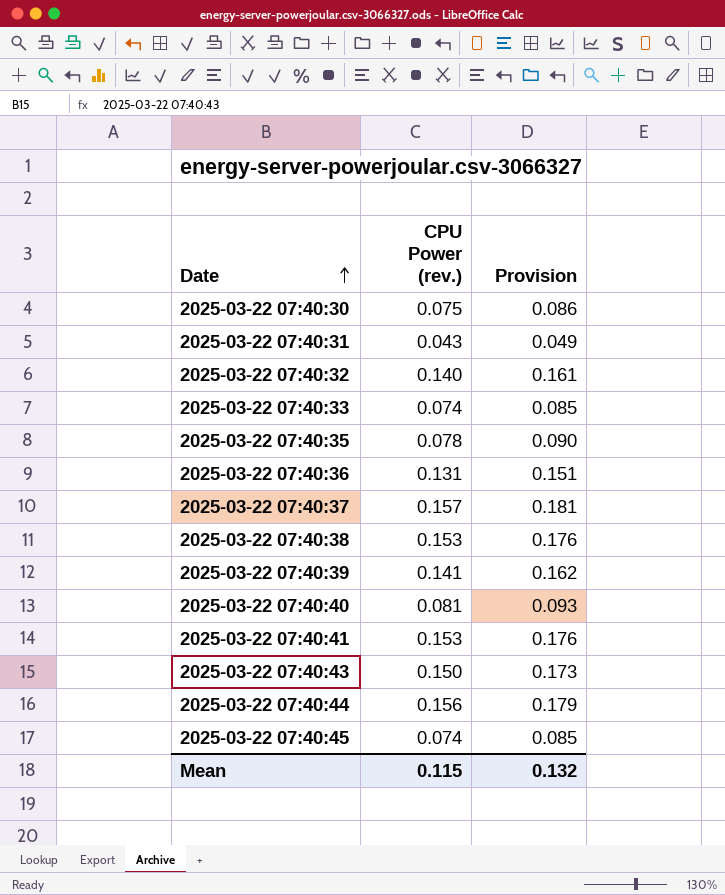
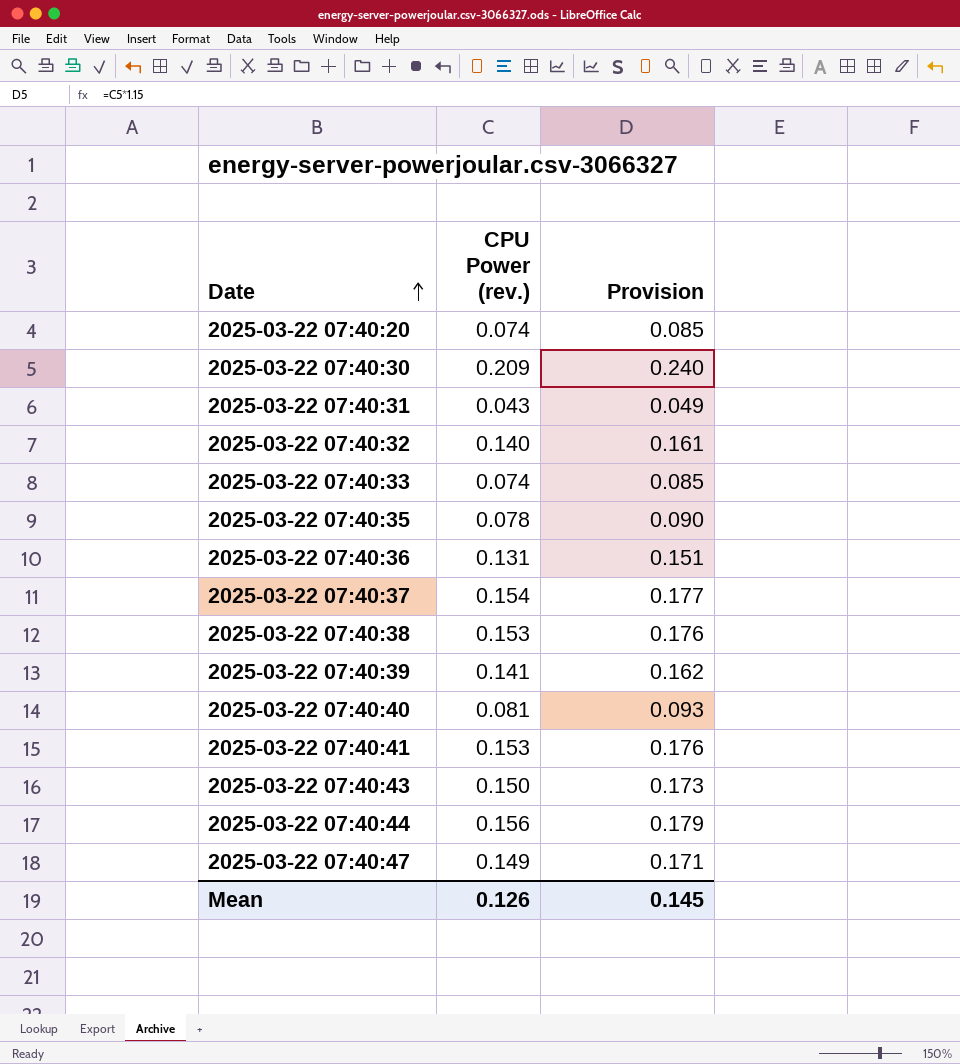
row 2025-03-22 07:40:45: 0.074 | 0.085 -> none
row 2025-03-22 07:40:20: none -> 0.074 | 0.085
2025-03-22 07:40:30 | CPU Power (rev.): 0.075 -> 0.209
2025-03-22 07:40:30 | Provision: 0.086 -> 0.240
2025-03-22 07:40:37 | CPU Power (rev.): 0.157 -> 0.154
2025-03-22 07:40:37 | Provision: 0.181 -> 0.177
row 2025-03-22 07:40:47: none -> 0.149 | 0.171
Mean | CPU Power (rev.): 0.115 -> 0.126
Mean | Provision: 0.132 -> 0.145

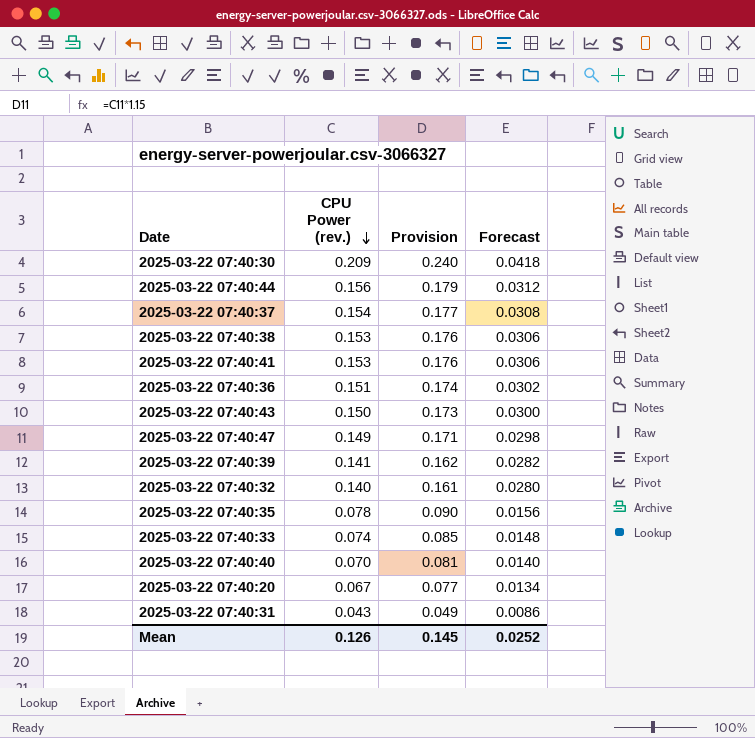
row order: Date ascending -> CPU Power (rev.) descending
column Forecast | formula: none -> [CPU Power (rev.)] * 0.2
2025-03-22 07:40:36 | CPU Power (rev.): 0.131 -> 0.151
2025-03-22 07:40:36 | Provision: 0.151 -> 0.174
2025-03-22 07:40:40 | CPU Power (rev.): 0.081 -> 0.070
2025-03-22 07:40:40 | Provision: 0.093 -> 0.081
2025-03-22 07:40:20 | CPU Power (rev.): 0.074 -> 0.067
2025-03-22 07:40:20 | Provision: 0.085 -> 0.077

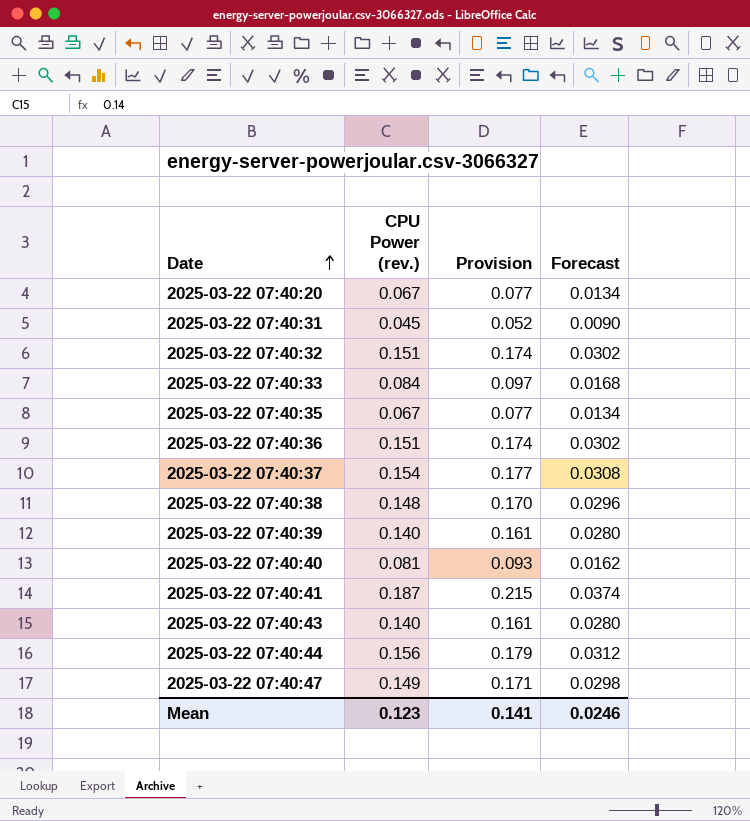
row order: CPU Power (rev.) descending -> Date ascending
row 2025-03-22 07:40:30: 0.209 | 0.240 | 0.0418 -> none
2025-03-22 07:40:31 | CPU Power (rev.): 0.043 -> 0.045
2025-03-22 07:40:31 | Provision: 0.049 -> 0.052
2025-03-22 07:40:31 | Forecast: 0.0086 -> 0.0090
2025-03-22 07:40:32 | CPU Power (rev.): 0.140 -> 0.151
2025-03-22 07:40:32 | Provision: 0.161 -> 0.174
2025-03-22 07:40:32 | Forecast: 0.0280 -> 0.0302
2025-03-22 07:40:33 | CPU Power (rev.): 0.074 -> 0.084
2025-03-22 07:40:33 | Provision: 0.085 -> 0.097
2025-03-22 07:40:33 | Forecast: 0.0148 -> 0.0168
2025-03-22 07:40:35 | CPU Power (rev.): 0.078 -> 0.067
2025-03-22 07:40:35 | Provision: 0.090 -> 0.077
2025-03-22 07:40:35 | Forecast: 0.0156 -> 0.0134
2025-03-22 07:40:38 | CPU Power (rev.): 0.153 -> 0.148
2025-03-22 07:40:38 | Provision: 0.176 -> 0.170
2025-03-22 07:40:38 | Forecast: 0.0306 -> 0.0296
2025-03-22 07:40:39 | CPU Power (rev.): 0.141 -> 0.140
2025-03-22 07:40:39 | Provision: 0.162 -> 0.161
2025-03-22 07:40:39 | Forecast: 0.0282 -> 0.0280
2025-03-22 07:40:40 | CPU Power (rev.): 0.070 -> 0.081
2025-03-22 07:40:40 | Provision: 0.081 -> 0.093
2025-03-22 07:40:40 | Forecast: 0.0140 -> 0.0162
2025-03-22 07:40:41 | CPU Power (rev.): 0.153 -> 0.187
2025-03-22 07:40:41 | Provision: 0.176 -> 0.215
2025-03-22 07:40:41 | Forecast: 0.0306 -> 0.0374
2025-03-22 07:40:43 | CPU Power (rev.): 0.150 -> 0.140
2025-03-22 07:40:43 | Provision: 0.173 -> 0.161
2025-03-22 07:40:43 | Forecast: 0.0300 -> 0.0280
Mean | CPU Power (rev.): 0.126 -> 0.123
Mean | Provision: 0.145 -> 0.141
Mean | Forecast: 0.0252 -> 0.0246

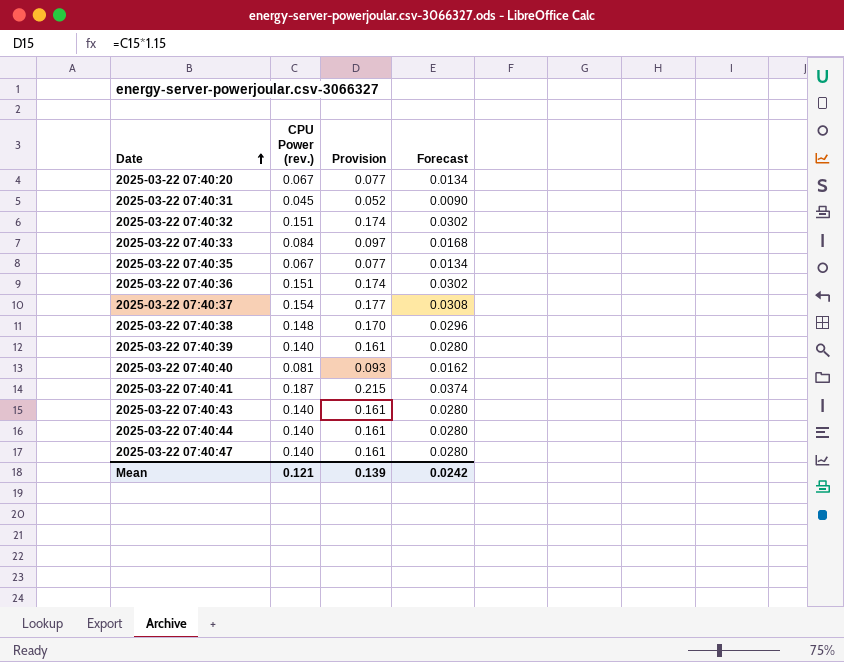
2025-03-22 07:40:44 | CPU Power (rev.): 0.156 -> 0.140
2025-03-22 07:40:44 | Provision: 0.179 -> 0.161
2025-03-22 07:40:44 | Forecast: 0.0312 -> 0.0280
2025-03-22 07:40:47 | CPU Power (rev.): 0.149 -> 0.140
2025-03-22 07:40:47 | Provision: 0.171 -> 0.161
2025-03-22 07:40:47 | Forecast: 0.0298 -> 0.0280
Mean | CPU Power (rev.): 0.123 -> 0.121
Mean | Provision: 0.141 -> 0.139
Mean | Forecast: 0.0246 -> 0.0242

